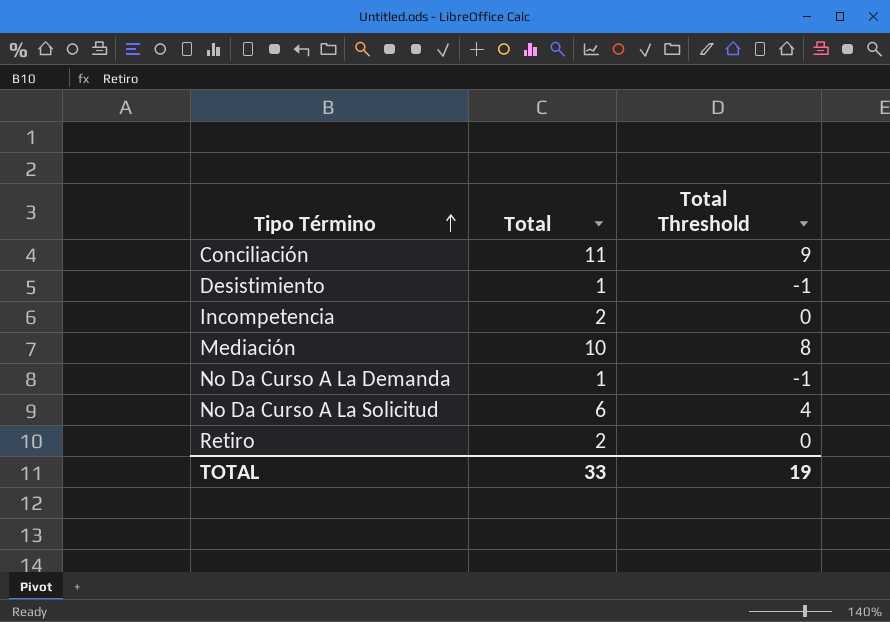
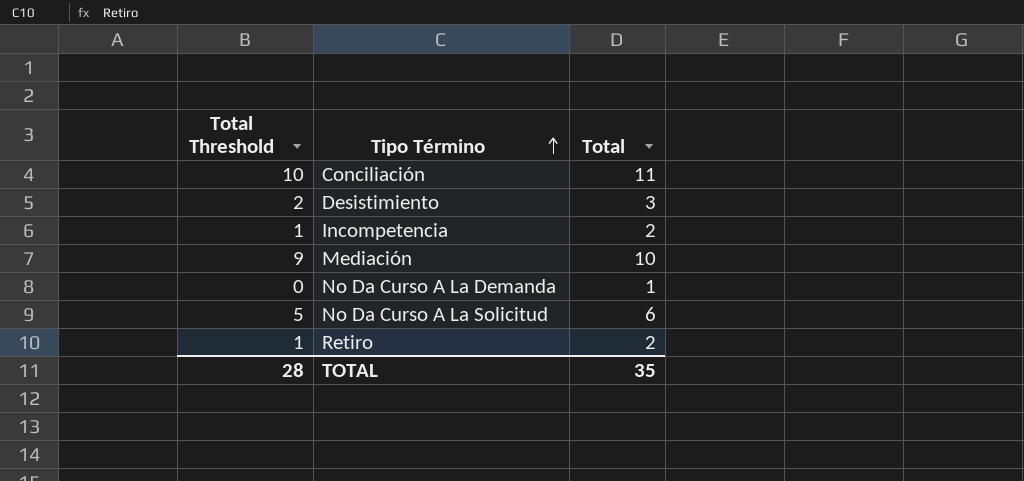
column Total Threshold | formula: [Total] - 2 -> [Total] - 1
column Total Threshold | position: 3 -> 1
Desistimiento | Total: 1 -> 3
TOTAL | Total Threshold: 19 -> 28
TOTAL | Total: 33 -> 35

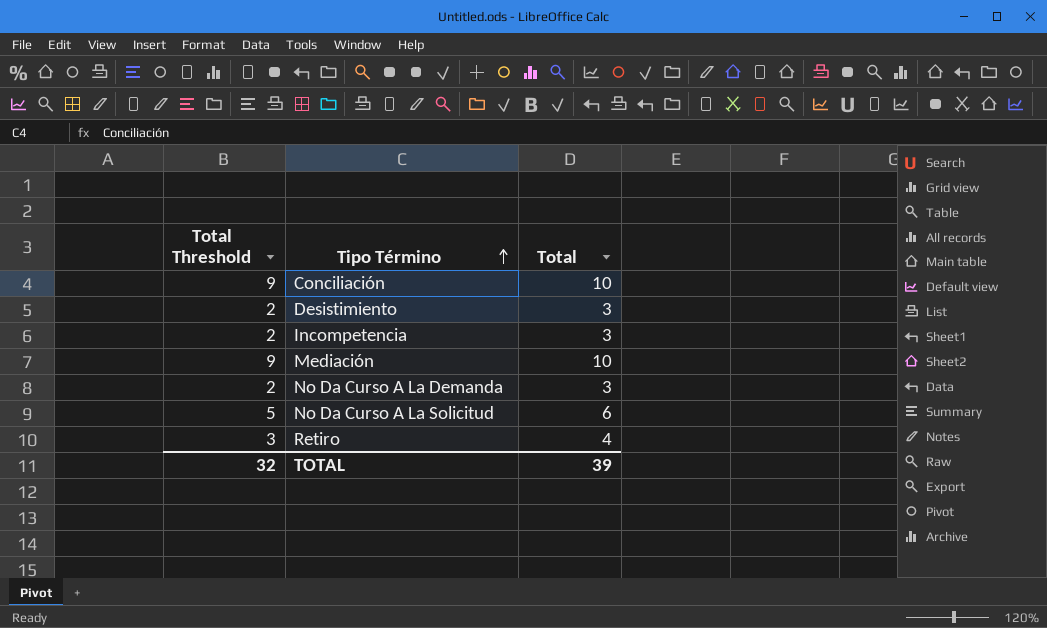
Conciliación | Total Threshold: 10 -> 9
Conciliación | Total: 11 -> 10
Incompetencia | Total Threshold: 1 -> 2
Incompetencia | Total: 2 -> 3
No Da Curso A La Demanda | Total Threshold: 0 -> 2
No Da Curso A La Demanda | Total: 1 -> 3
Retiro | Total Threshold: 1 -> 3
Retiro | Total: 2 -> 4
TOTAL | Total Threshold: 28 -> 32
TOTAL | Total: 35 -> 39

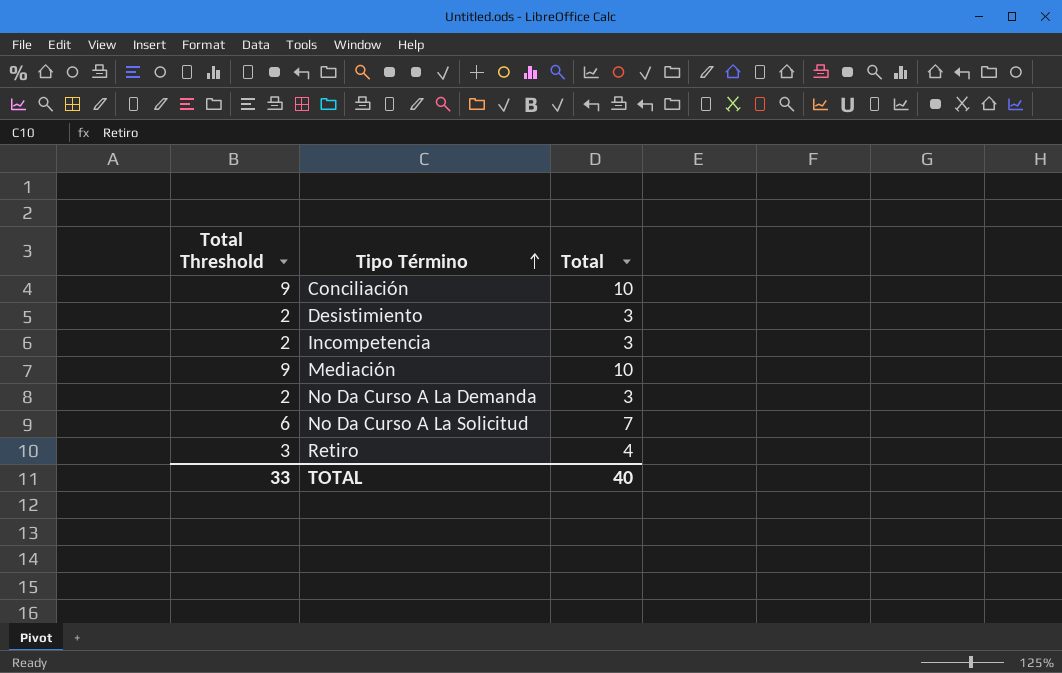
No Da Curso A La Solicitud | Total Threshold: 5 -> 6
No Da Curso A La Solicitud | Total: 6 -> 7
TOTAL | Total Threshold: 32 -> 33
TOTAL | Total: 39 -> 40

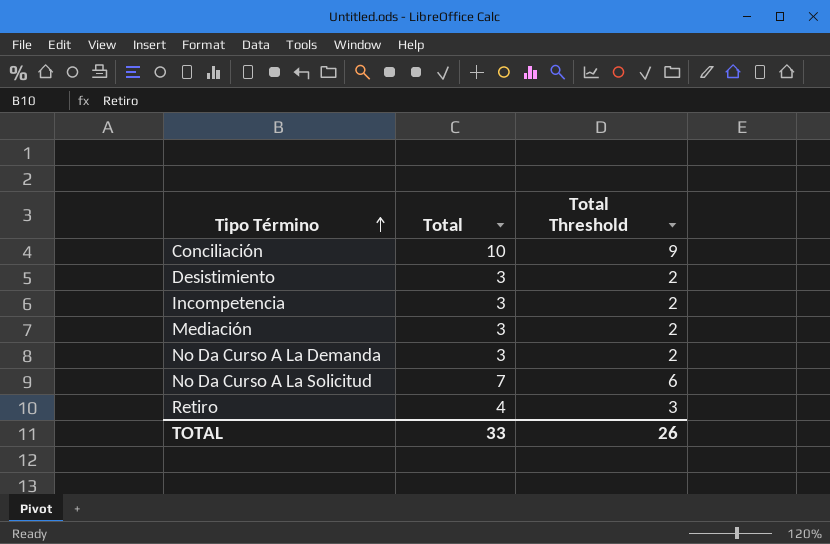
column Total Threshold | position: 1 -> 3
Mediación | Total: 10 -> 3
Mediación | Total Threshold: 9 -> 2
TOTAL | Total: 40 -> 33
TOTAL | Total Threshold: 33 -> 26

